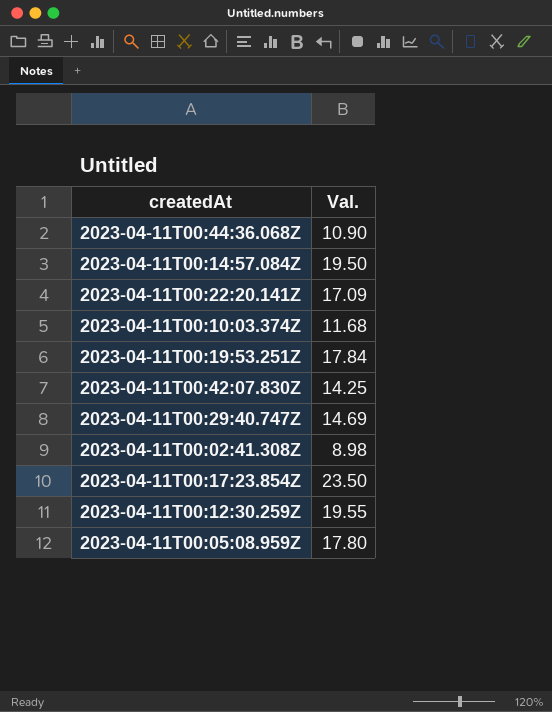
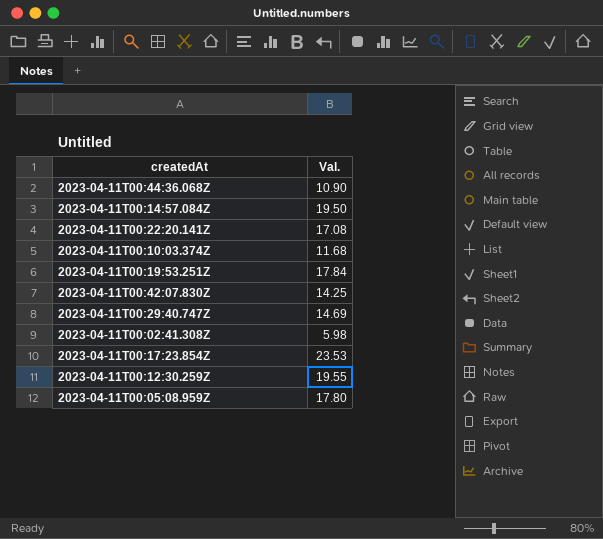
2023-04-11T00:22:20.141Z | Val.: 17.09 -> 17.08
2023-04-11T00:02:41.308Z | Val.: 8.98 -> 5.98
2023-04-11T00:17:23.854Z | Val.: 23.50 -> 23.53

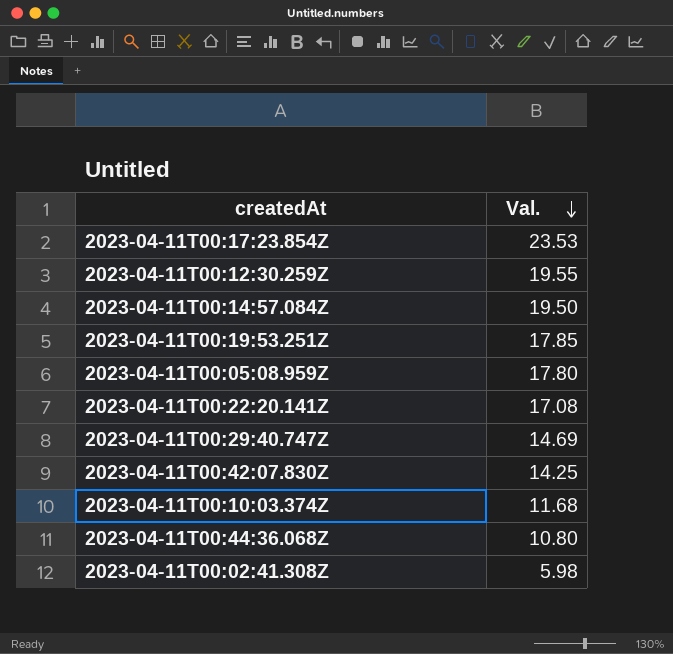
row order: none -> Val. descending
2023-04-11T00:19:53.251Z | Val.: 17.84 -> 17.85
2023-04-11T00:44:36.068Z | Val.: 10.90 -> 10.80

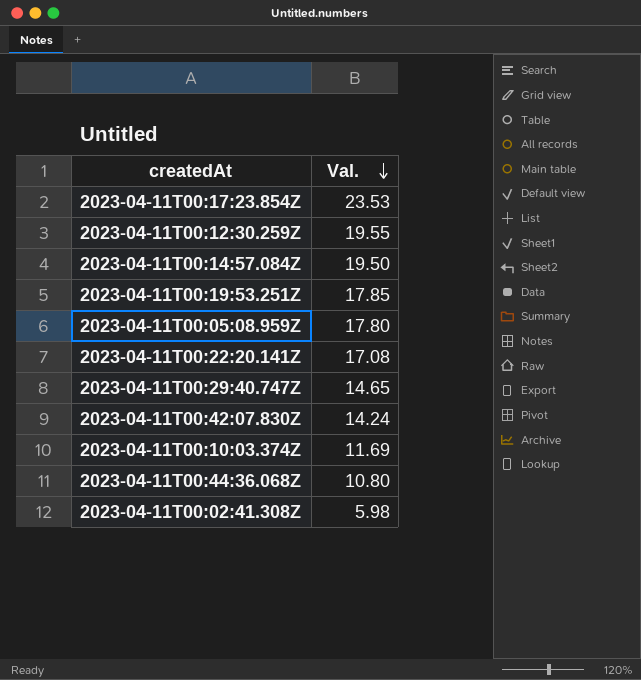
2023-04-11T00:29:40.747Z | Val.: 14.69 -> 14.65
2023-04-11T00:42:07.830Z | Val.: 14.25 -> 14.24
2023-04-11T00:10:03.374Z | Val.: 11.68 -> 11.69

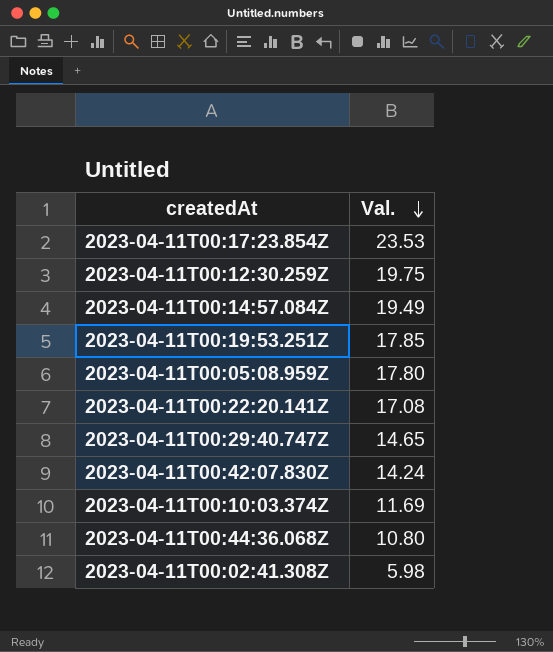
2023-04-11T00:12:30.259Z | Val.: 19.55 -> 19.75
2023-04-11T00:14:57.084Z | Val.: 19.50 -> 19.49

